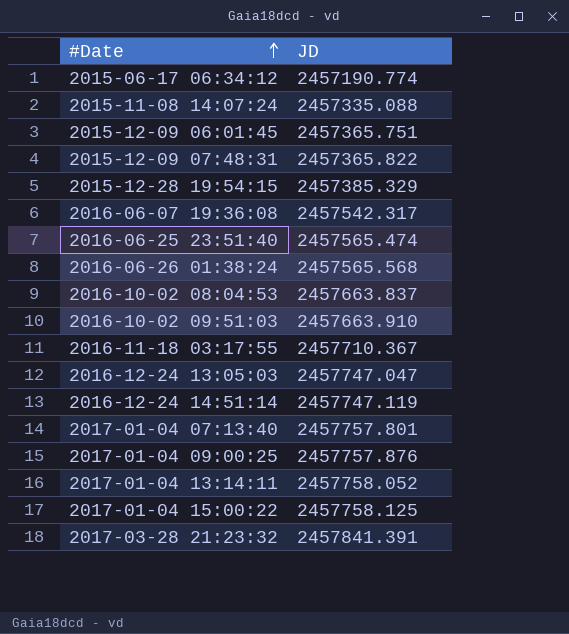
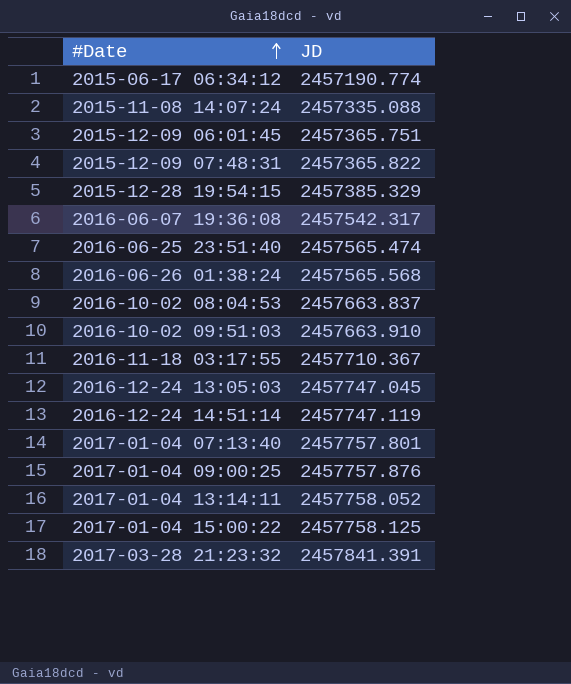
2016-12-24 13:05:03 | JD: 2457747.047 -> 2457747.045

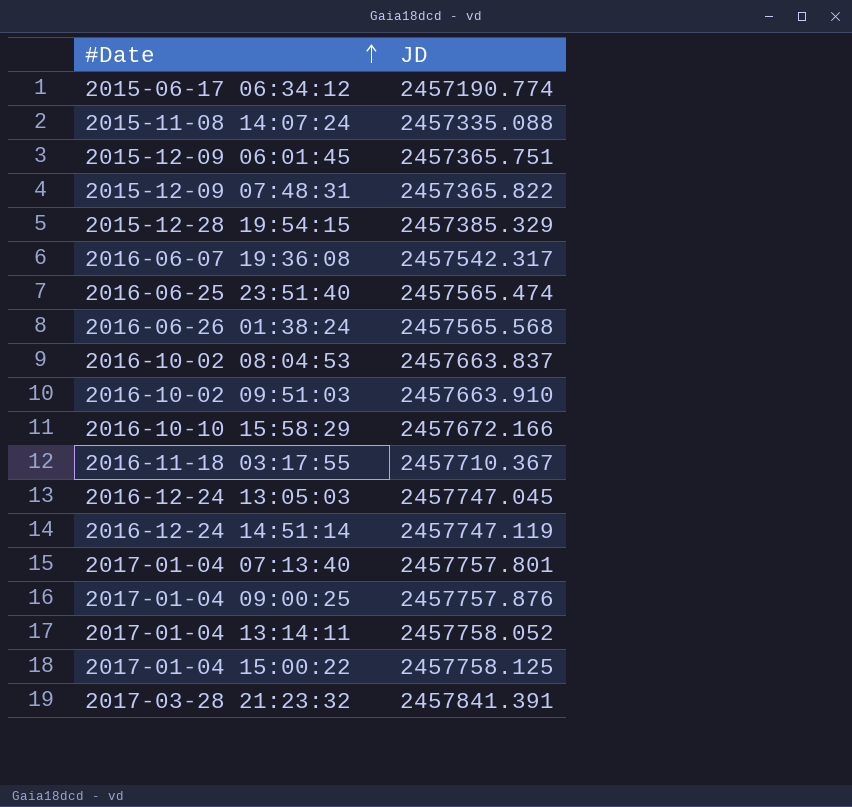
row 2016-10-10 15:58:29: none -> 2457672.166

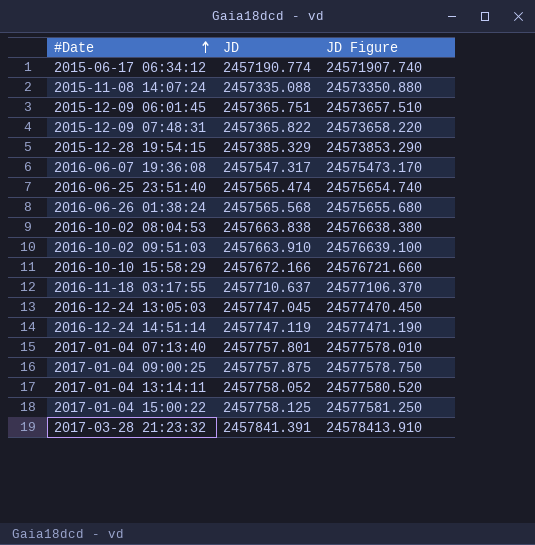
column JD Figure | formula: none -> [JD] * 10
2016-06-07 19:36:08 | JD: 2457542.317 -> 2457547.317
2016-10-02 08:04:53 | JD: 2457663.837 -> 2457663.838
2016-11-18 03:17:55 | JD: 2457710.367 -> 2457710.637
2017-01-04 09:00:25 | JD: 2457757.876 -> 2457757.875

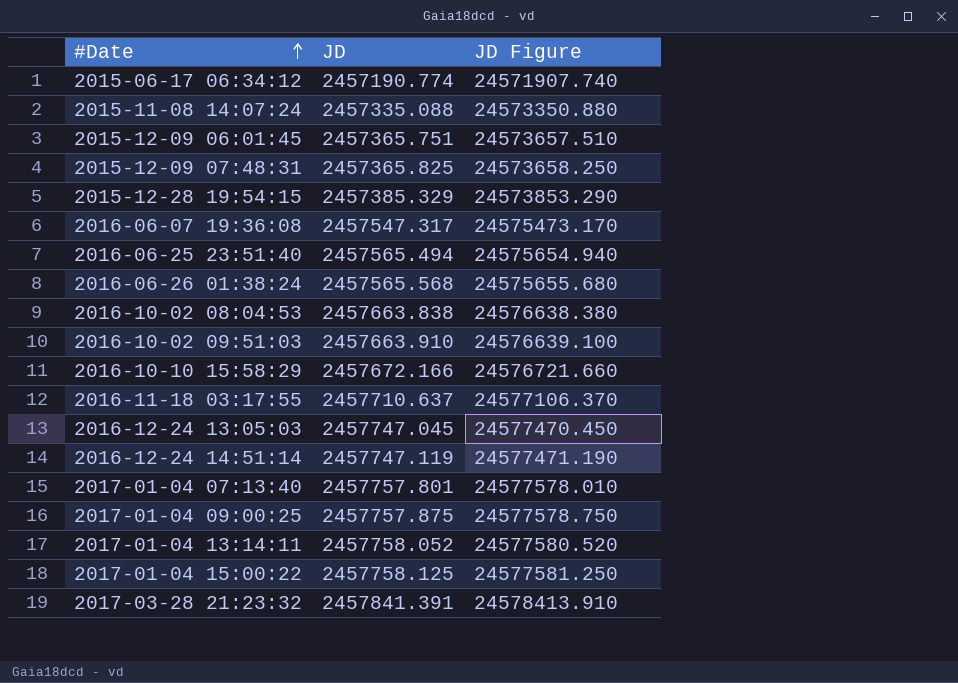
2015-12-09 07:48:31 | JD: 2457365.822 -> 2457365.825
2015-12-09 07:48:31 | JD Figure: 24573658.220 -> 24573658.250
2016-06-25 23:51:40 | JD: 2457565.474 -> 2457565.494
2016-06-25 23:51:40 | JD Figure: 24575654.740 -> 24575654.940

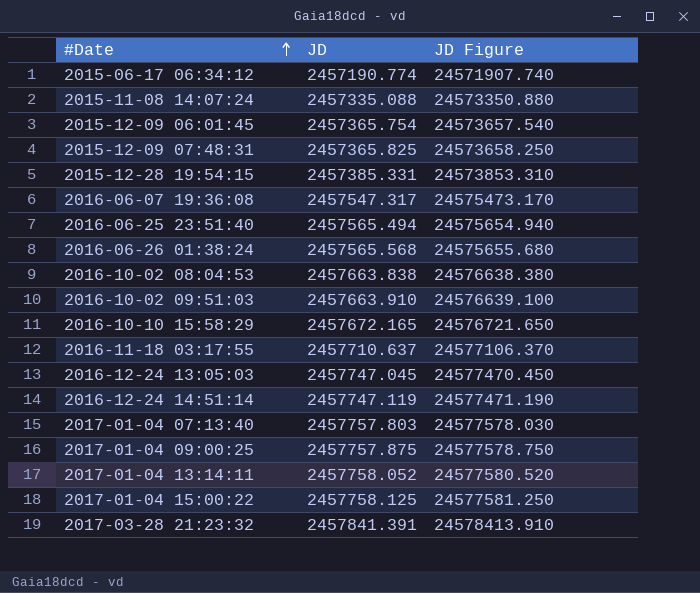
2015-12-09 06:01:45 | JD: 2457365.751 -> 2457365.754
2015-12-09 06:01:45 | JD Figure: 24573657.510 -> 24573657.540
2015-12-28 19:54:15 | JD: 2457385.329 -> 2457385.331
2015-12-28 19:54:15 | JD Figure: 24573853.290 -> 24573853.310
2016-10-10 15:58:29 | JD: 2457672.166 -> 2457672.165
2016-10-10 15:58:29 | JD Figure: 24576721.660 -> 24576721.650
2017-01-04 07:13:40 | JD: 2457757.801 -> 2457757.803
2017-01-04 07:13:40 | JD Figure: 24577578.010 -> 24577578.030

